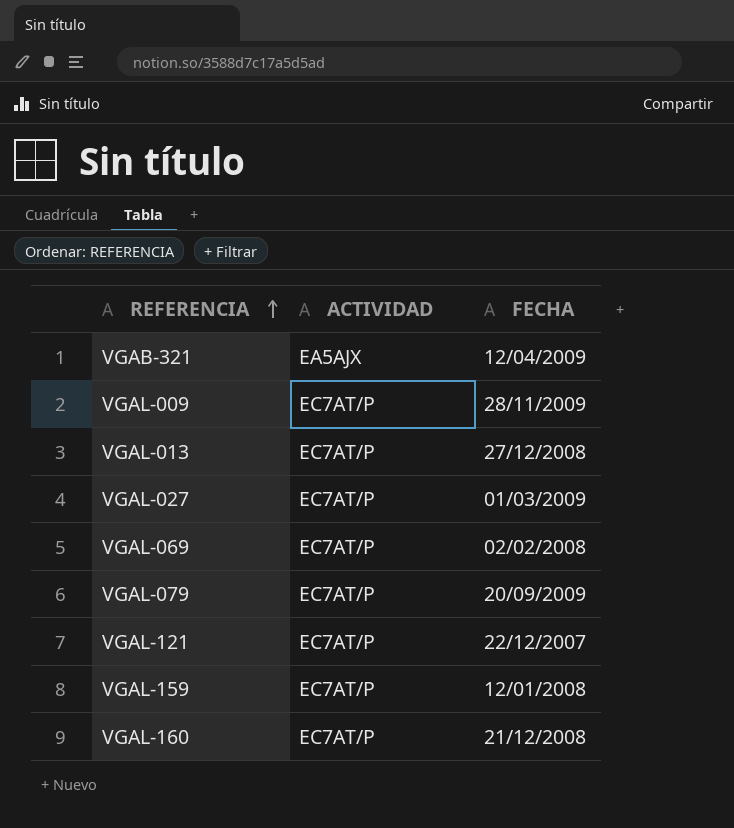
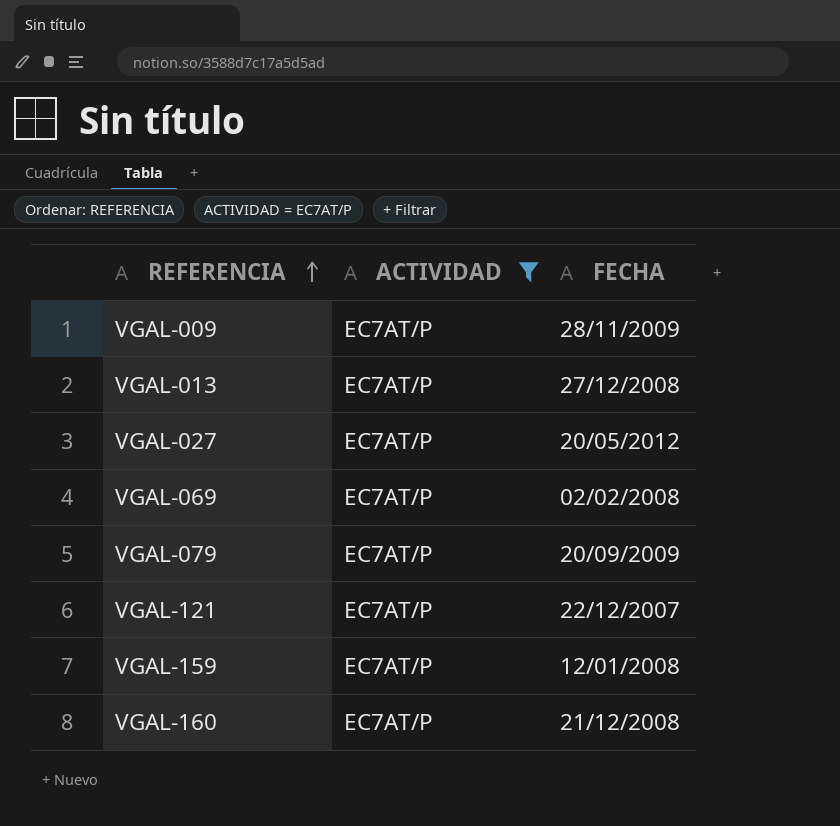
filter: none -> ACTIVIDAD = EC7AT/P
VGAL-027 | FECHA: 01/03/2009 -> 20/05/2012

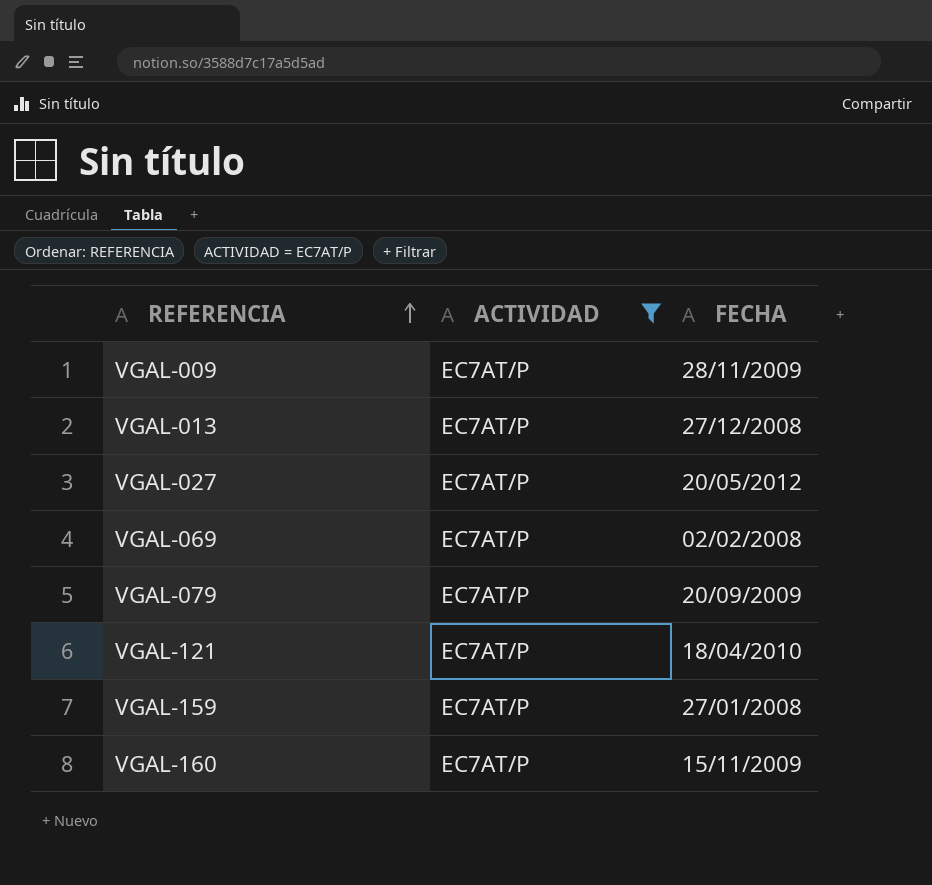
VGAL-121 | FECHA: 22/12/2007 -> 18/04/2010
VGAL-159 | FECHA: 12/01/2008 -> 27/01/2008
VGAL-160 | FECHA: 21/12/2008 -> 15/11/2009

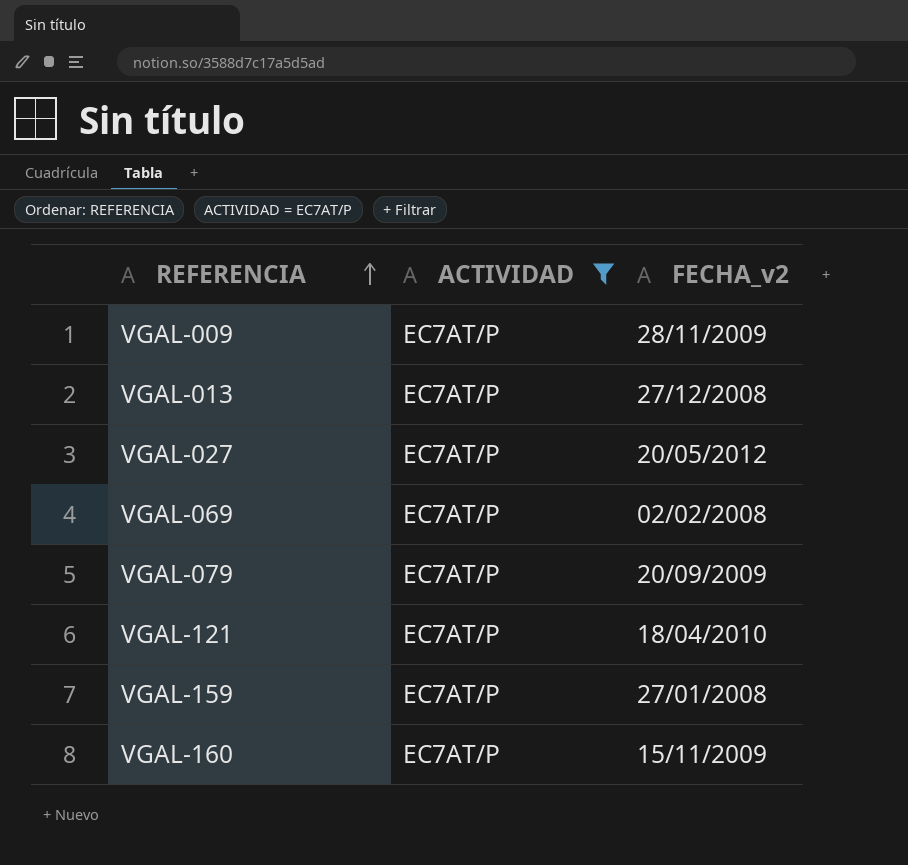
column name: FECHA -> FECHA_v2

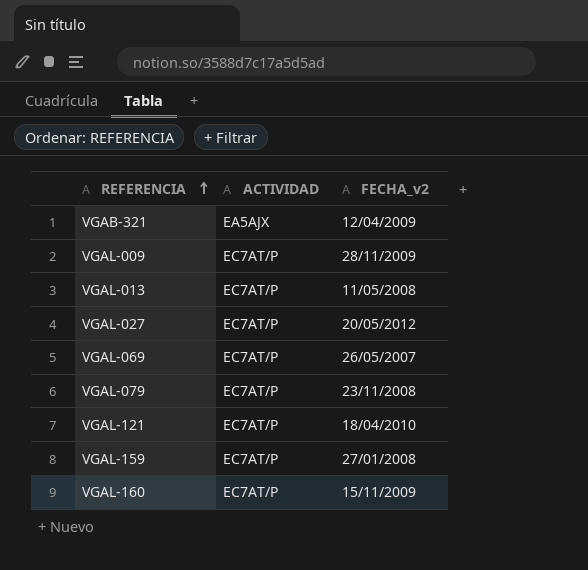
filter: ACTIVIDAD = EC7AT/P -> none
VGAL-013 | FECHA_v2: 27/12/2008 -> 11/05/2008
VGAL-069 | FECHA_v2: 02/02/2008 -> 26/05/2007
VGAL-079 | FECHA_v2: 20/09/2009 -> 23/11/2008

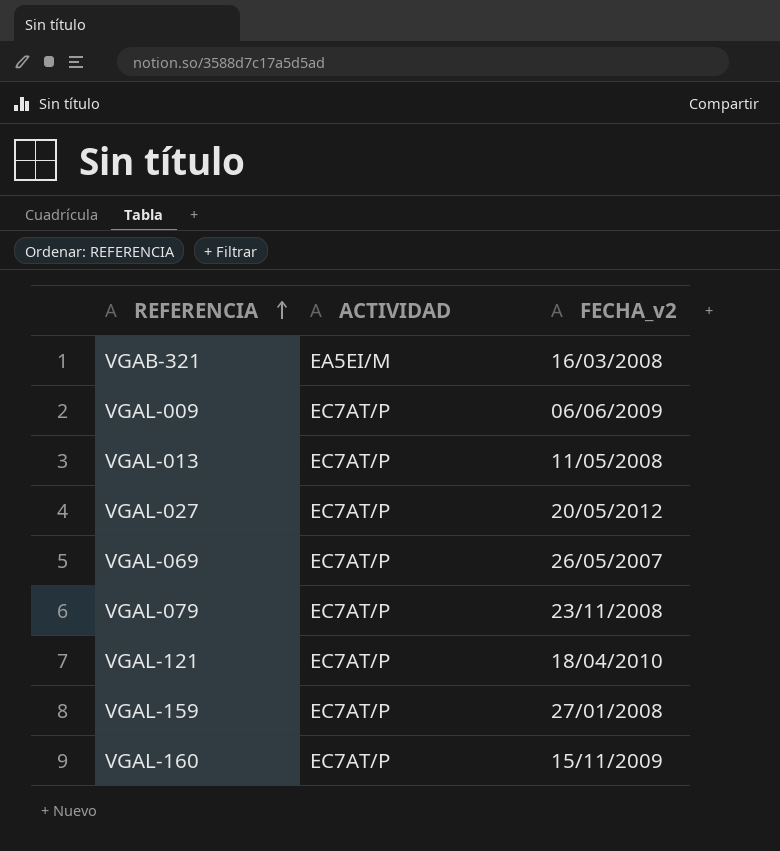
VGAB-321 | ACTIVIDAD: EA5AJX -> EA5EI/M
VGAB-321 | FECHA_v2: 12/04/2009 -> 16/03/2008
VGAL-009 | FECHA_v2: 28/11/2009 -> 06/06/2009

